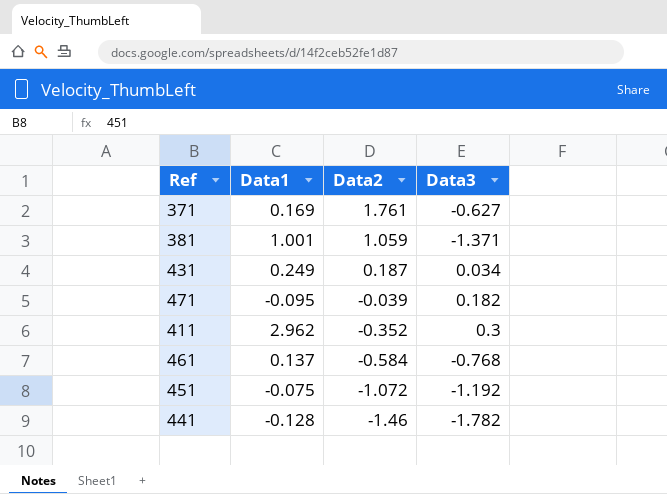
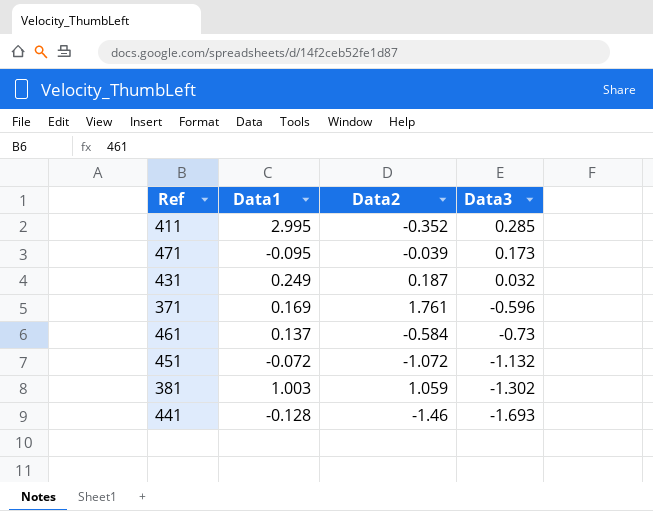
row order: Data2 descending -> Data3 descending
411 | Data1: 2.962 -> 2.995
411 | Data3: 0.3 -> 0.285
471 | Data3: 0.182 -> 0.173
431 | Data3: 0.034 -> 0.032
371 | Data3: -0.627 -> -0.596
461 | Data3: -0.768 -> -0.73
451 | Data1: -0.075 -> -0.072
451 | Data3: -1.192 -> -1.132
381 | Data1: 1.001 -> 1.003
381 | Data3: -1.371 -> -1.302
441 | Data3: -1.782 -> -1.693

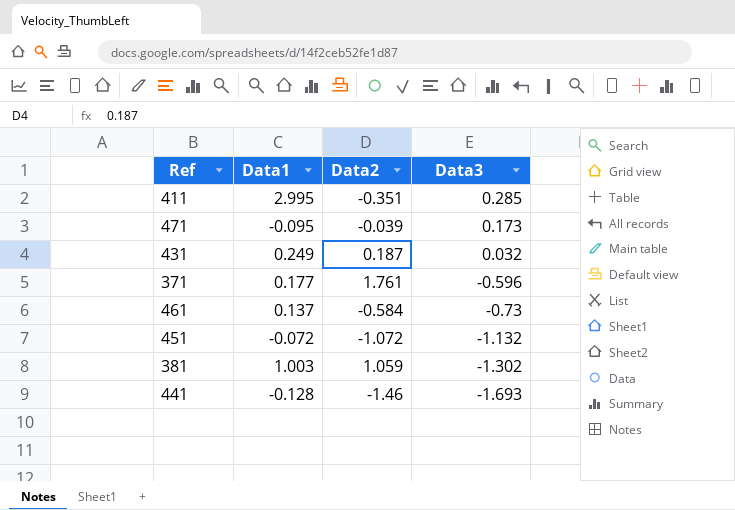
411 | Data2: -0.352 -> -0.351
371 | Data1: 0.169 -> 0.177

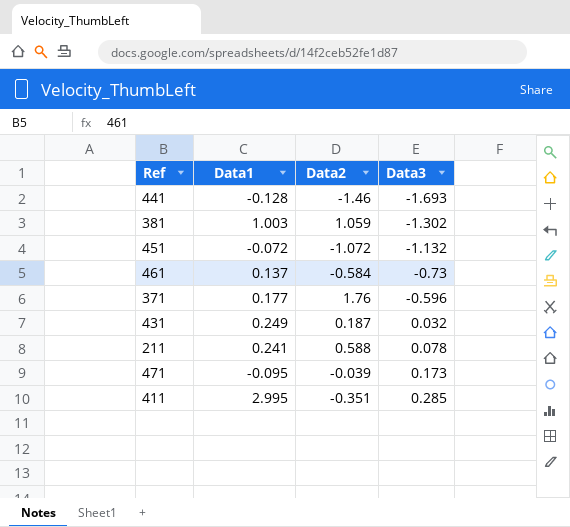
row order: Data3 descending -> Data3 ascending
371 | Data2: 1.761 -> 1.76
row 211: none -> 0.241 | 0.588 | 0.078

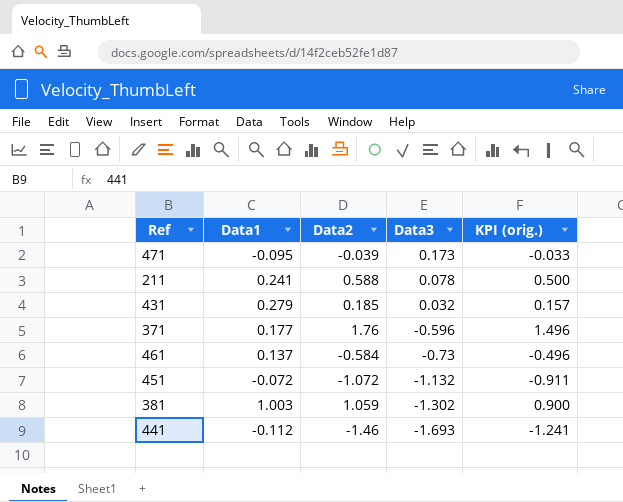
row order: Data3 ascending -> Data3 descending
column KPI (orig.) | formula: none -> [Data2] * 0.85
row 411: 2.995 | -0.351 | 0.285 -> none
431 | Data1: 0.249 -> 0.279
431 | Data2: 0.187 -> 0.185
441 | Data1: -0.128 -> -0.112

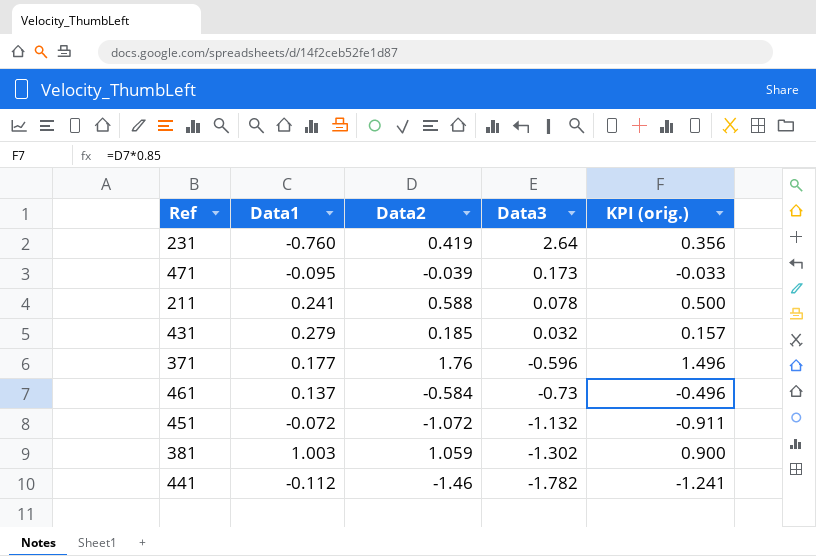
row 231: none -> -0.760 | 0.419 | 2.64 | 0.356
441 | Data3: -1.693 -> -1.782

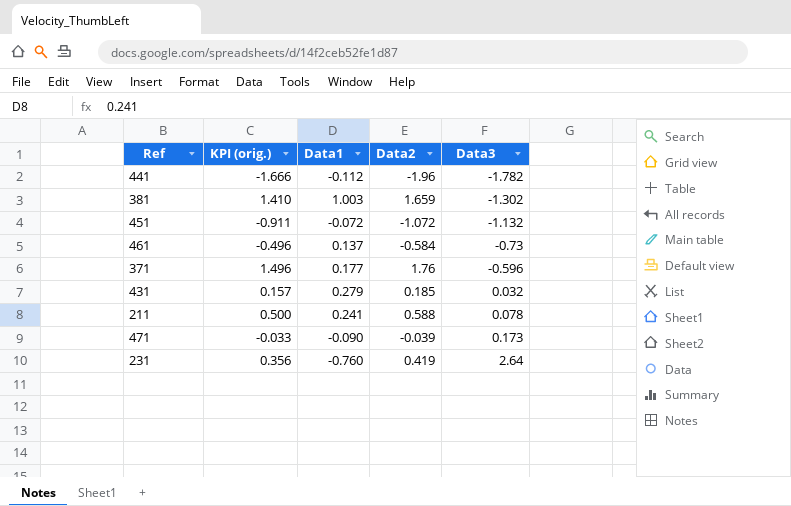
row order: Data3 descending -> Data3 ascending
column KPI (orig.) | position: 5 -> 2
441 | KPI (orig.): -1.241 -> -1.666
441 | Data2: -1.46 -> -1.96
381 | KPI (orig.): 0.900 -> 1.410
381 | Data2: 1.059 -> 1.659
471 | Data1: -0.095 -> -0.090

